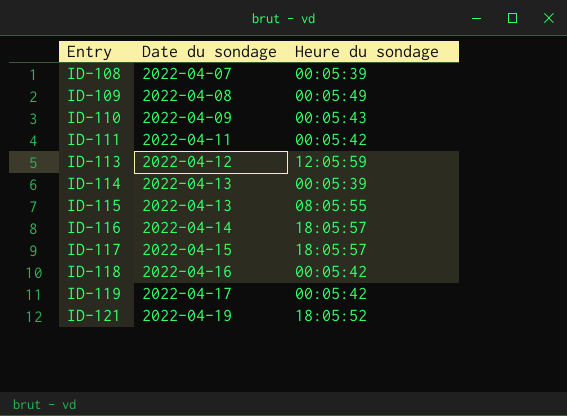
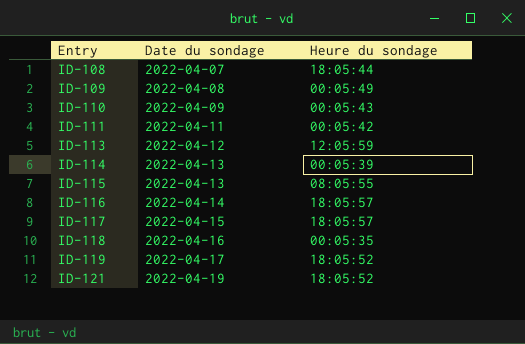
ID-108 | Heure du sondage: 00:05:39 -> 18:05:44
ID-118 | Heure du sondage: 00:05:42 -> 00:05:35
ID-119 | Heure du sondage: 00:05:42 -> 18:05:52

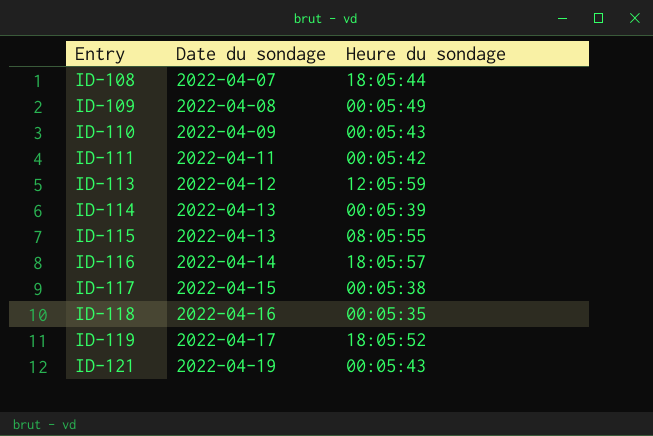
ID-117 | Heure du sondage: 18:05:57 -> 00:05:38
ID-121 | Heure du sondage: 18:05:52 -> 00:05:43

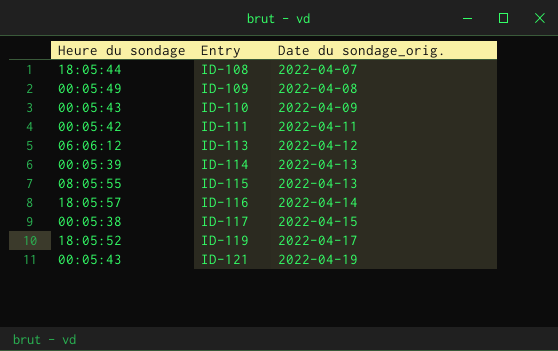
column Heure du sondage | position: 3 -> 1
column name: Date du sondage -> Date du sondage_orig.
row ID-118: 2022-04-16 | 00:05:35 -> none
ID-113 | Heure du sondage: 12:05:59 -> 06:06:12

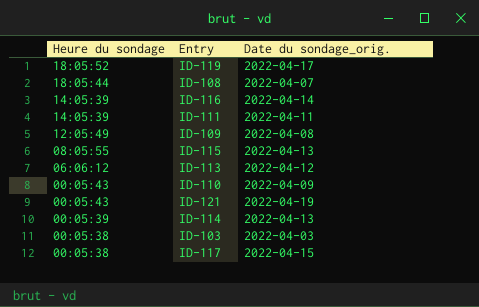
row order: Entry ascending -> Heure du sondage descending
ID-116 | Heure du sondage: 18:05:57 -> 14:05:39
ID-111 | Heure du sondage: 00:05:42 -> 14:05:39
ID-109 | Heure du sondage: 00:05:49 -> 12:05:49
row ID-103: none -> 00:05:38 | 2022-04-03

